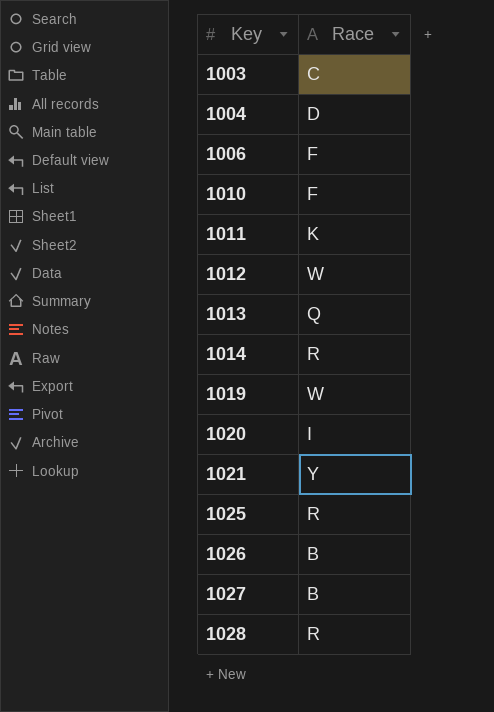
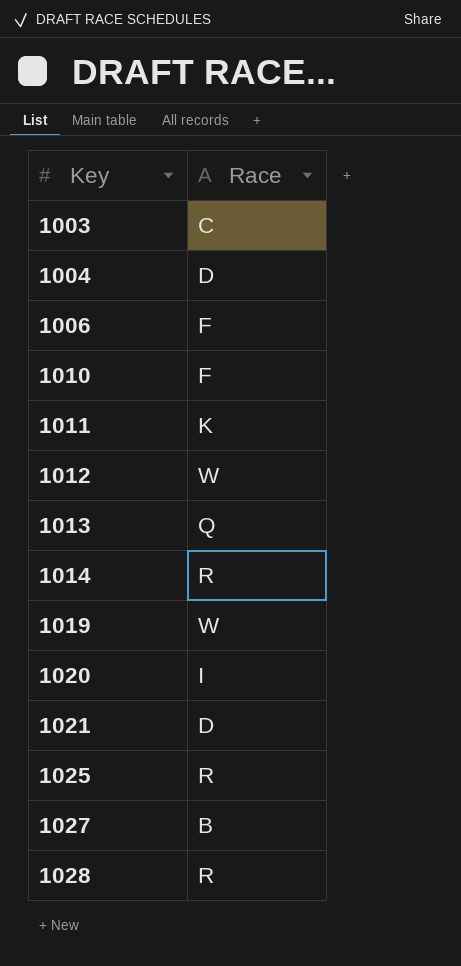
row 1026: B -> none
1021 | Race: Y -> D

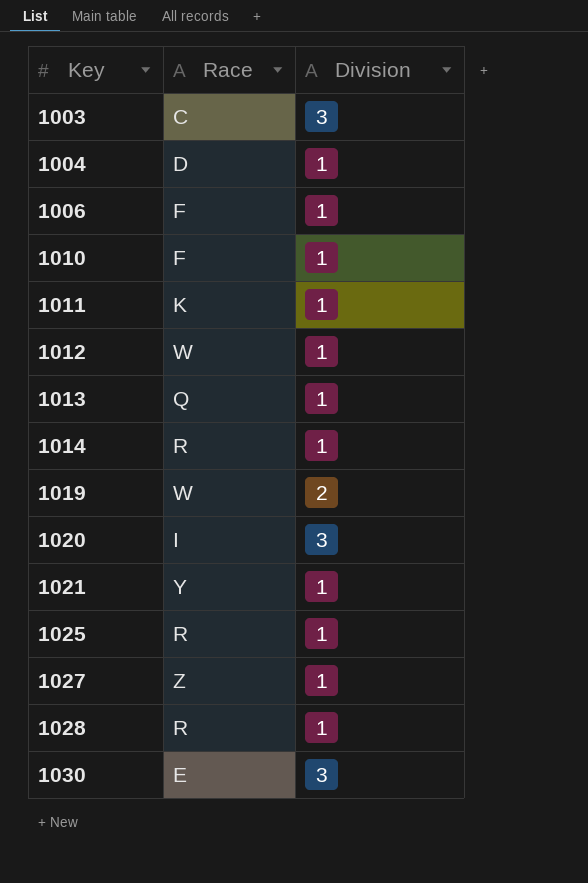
column Division | position: none -> 3
1021 | Race: D -> Y
1027 | Race: B -> Z
row 1030: none -> E | 3

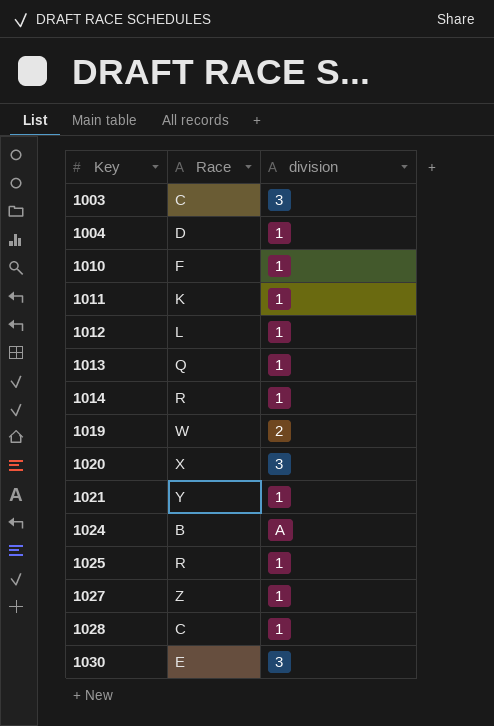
column name: Division -> division
row 1006: F | 1 -> none
1012 | Race: W -> L
1020 | Race: I -> X
row 1024: none -> B | A
1028 | Race: R -> C

